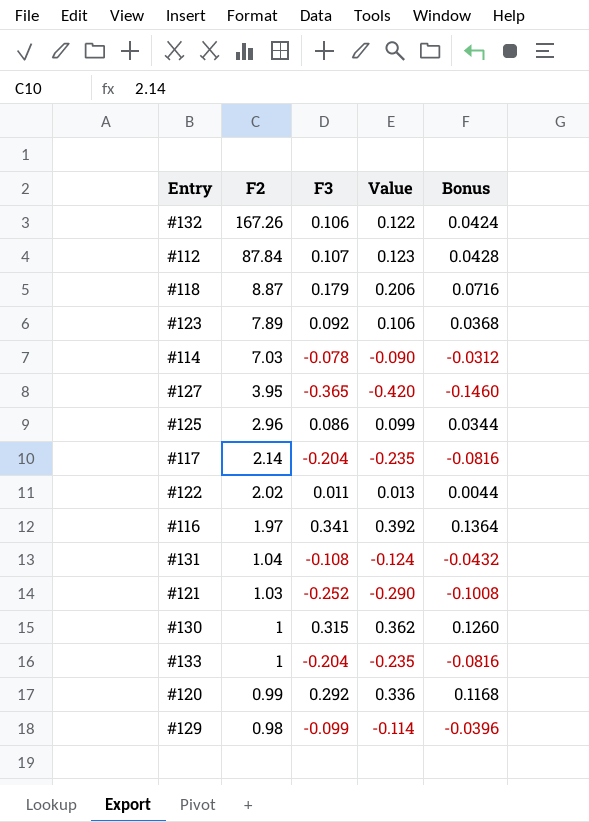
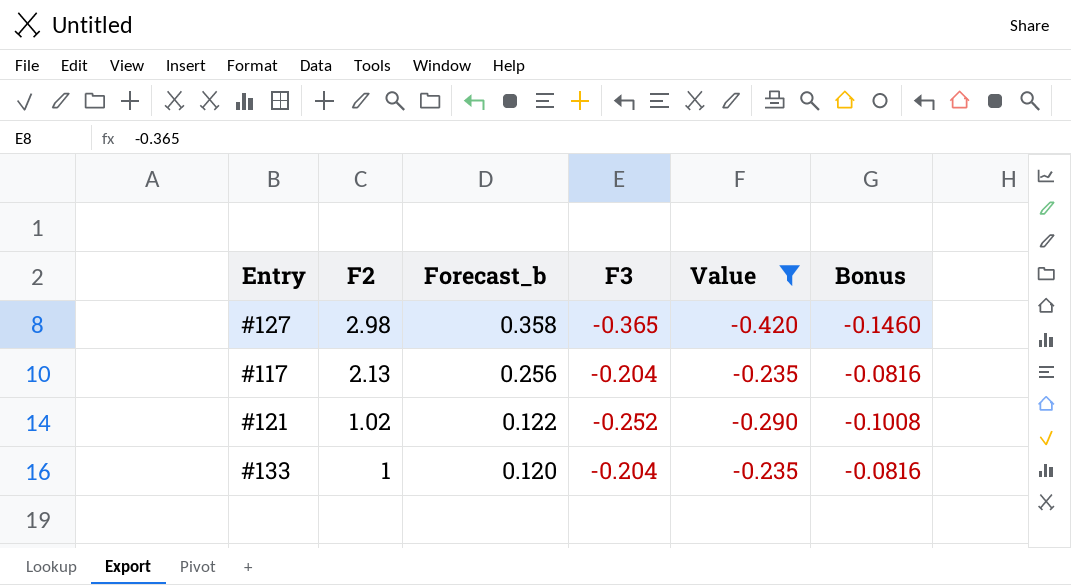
filter: none -> Value <= -0.235
column Forecast_b | formula: none -> [F2] * 0.12
#127 | F2: 3.95 -> 2.98
#117 | F2: 2.14 -> 2.13
#121 | F2: 1.03 -> 1.02

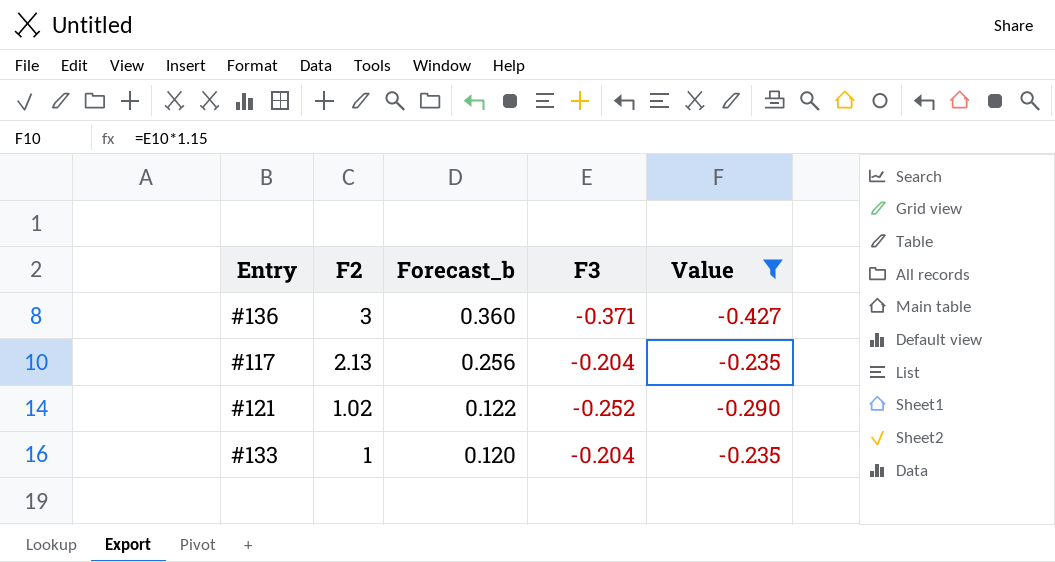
column Bonus | formula: [F3] * 0.4 -> none
row #127: 2.98 | 0.358 | -0.365 | -0.420 | -0.1460 -> none
row #136: none -> 3 | 0.360 | -0.371 | -0.427

